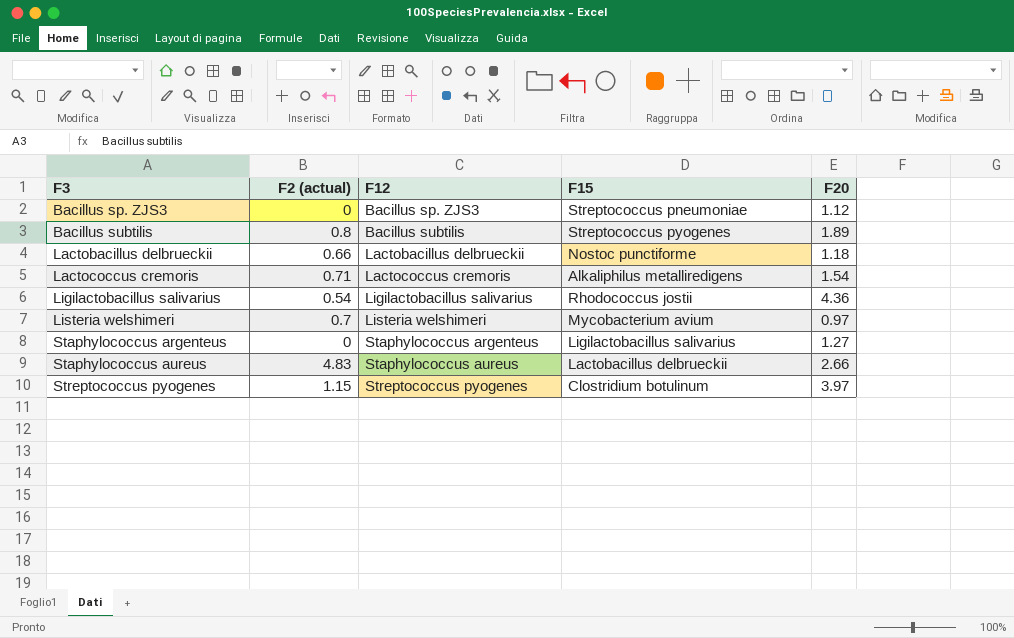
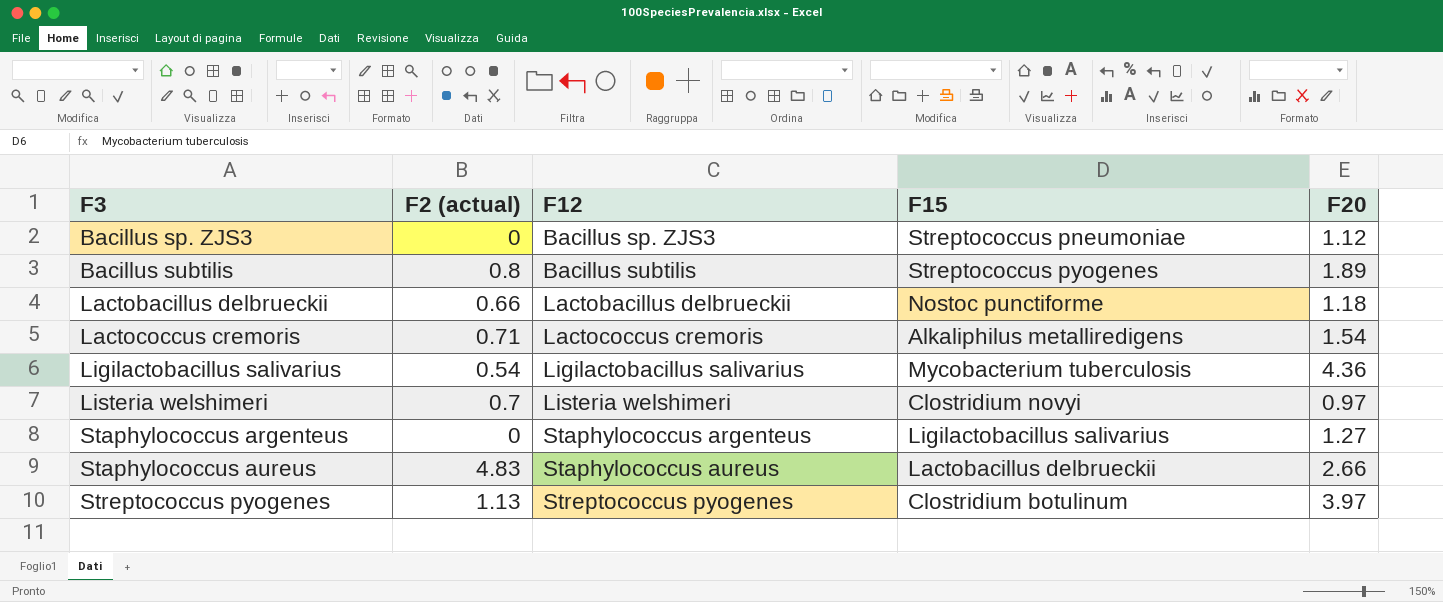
Ligilactobacillus salivarius | F15: Rhodococcus jostii -> Mycobacterium tuberculosis
Listeria welshimeri | F15: Mycobacterium avium -> Clostridium novyi
Streptococcus pyogenes | F2 (actual): 1.15 -> 1.13

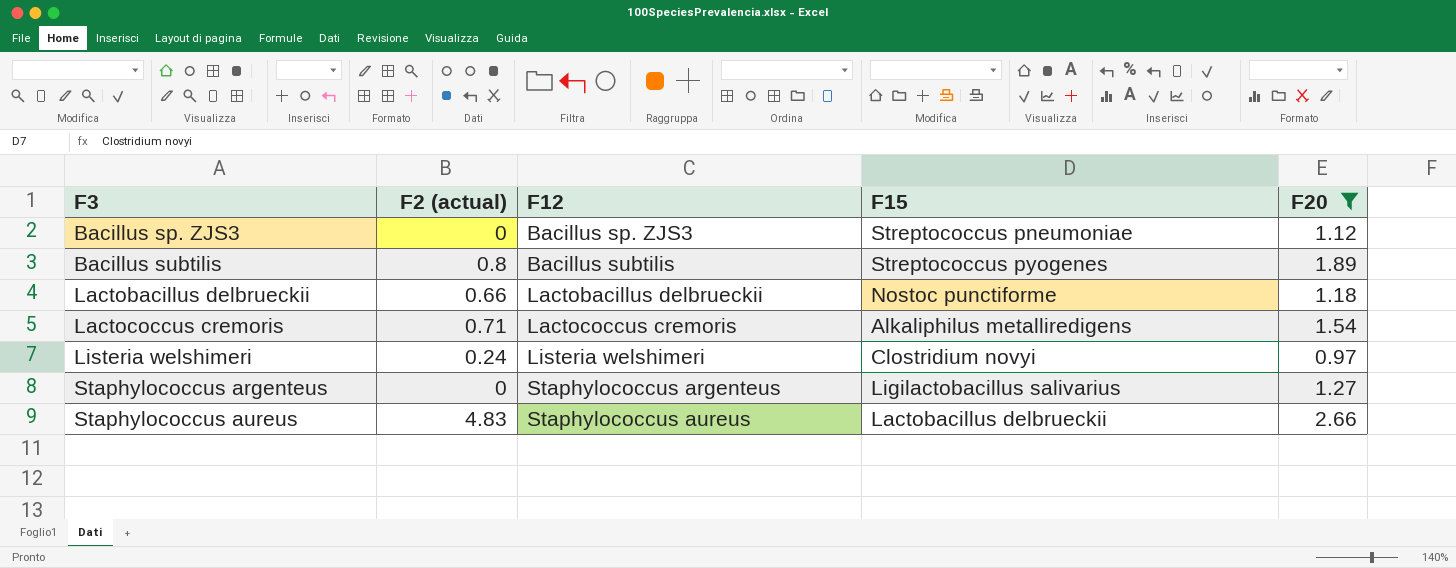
filter: none -> F20 <= 2.66
Listeria welshimeri | F2 (actual): 0.7 -> 0.24

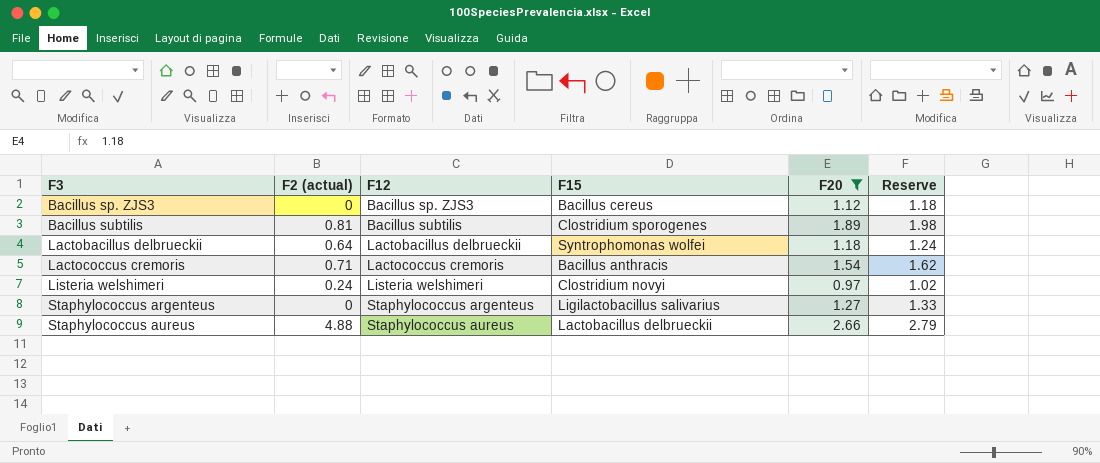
column Reserve | formula: none -> [F20] * 1.05
Bacillus sp. ZJS3 | F15: Streptococcus pneumoniae -> Bacillus cereus
Bacillus subtilis | F2 (actual): 0.8 -> 0.81
Bacillus subtilis | F15: Streptococcus pyogenes -> Clostridium sporogenes
Lactobacillus delbrueckii | F2 (actual): 0.66 -> 0.64
Lactobacillus delbrueckii | F15: Nostoc punctiforme -> Syntrophomonas wolfei
Lactococcus cremoris | F15: Alkaliphilus metalliredigens -> Bacillus anthracis
Staphylococcus aureus | F2 (actual): 4.83 -> 4.88

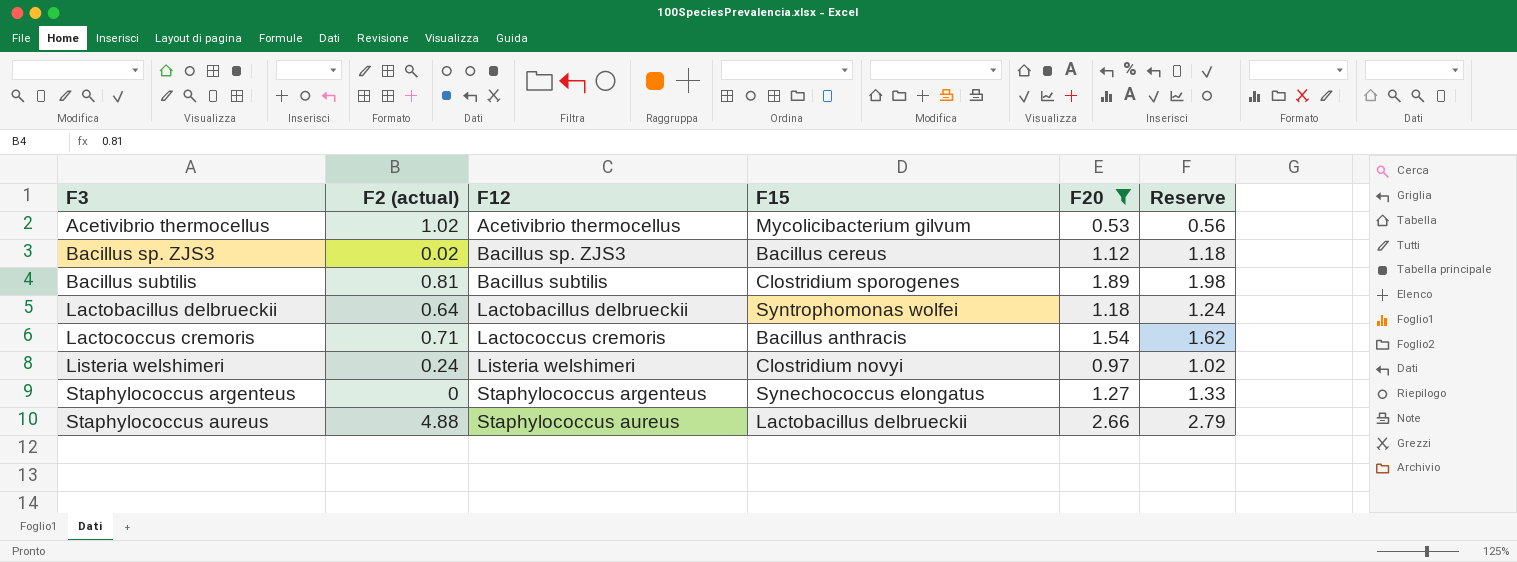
row Acetivibrio thermocellus: none -> 1.02 | Acetivibrio thermocellus | Mycolicibacterium gilvum | 0.53 | 0.56
Bacillus sp. ZJS3 | F2 (actual): 0 -> 0.02
Staphylococcus argenteus | F15: Ligilactobacillus salivarius -> Synechococcus elongatus

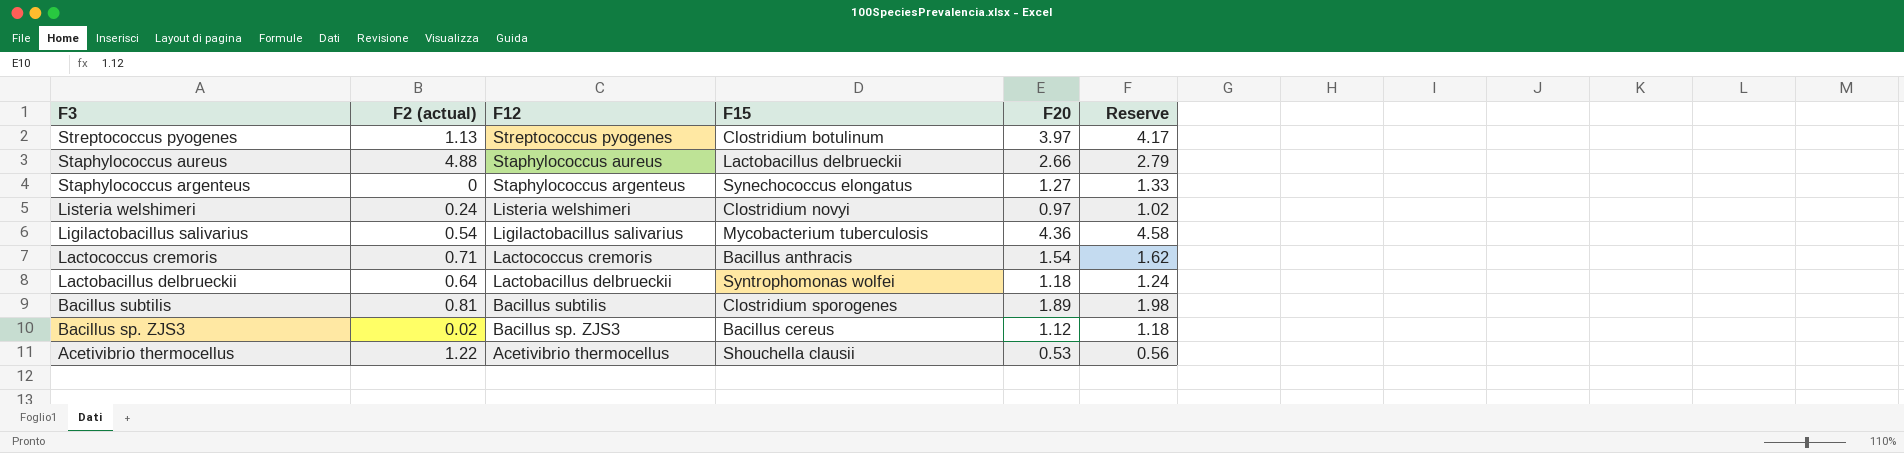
filter: F20 <= 2.66 -> none
row order: F3 ascending -> F3 descending
Acetivibrio thermocellus | F2 (actual): 1.02 -> 1.22
Acetivibrio thermocellus | F15: Mycolicibacterium gilvum -> Shouchella clausii

